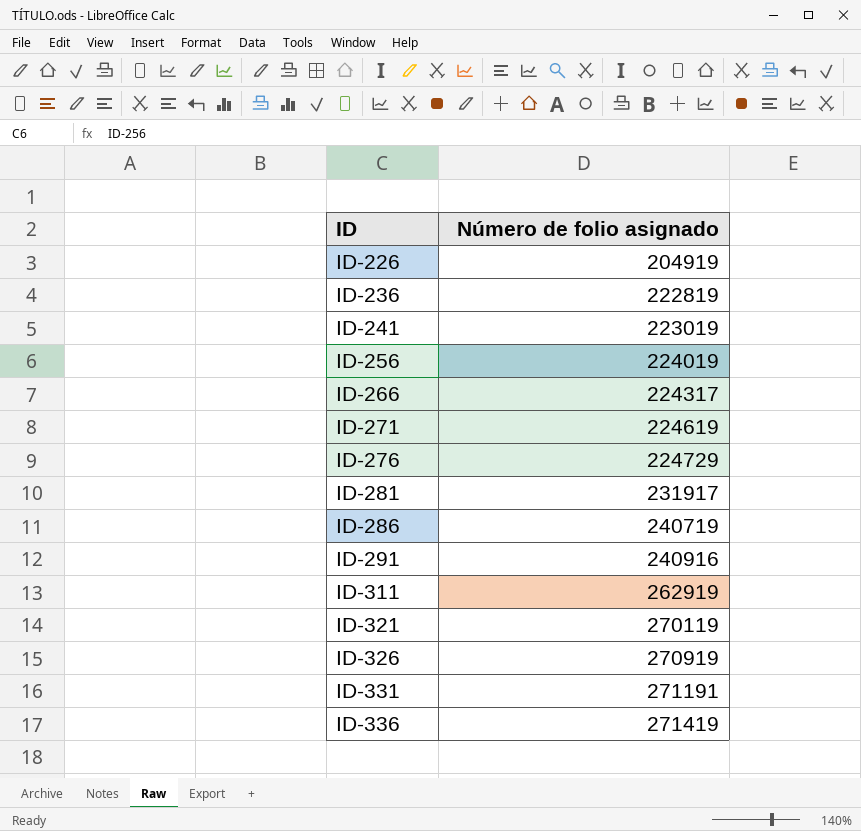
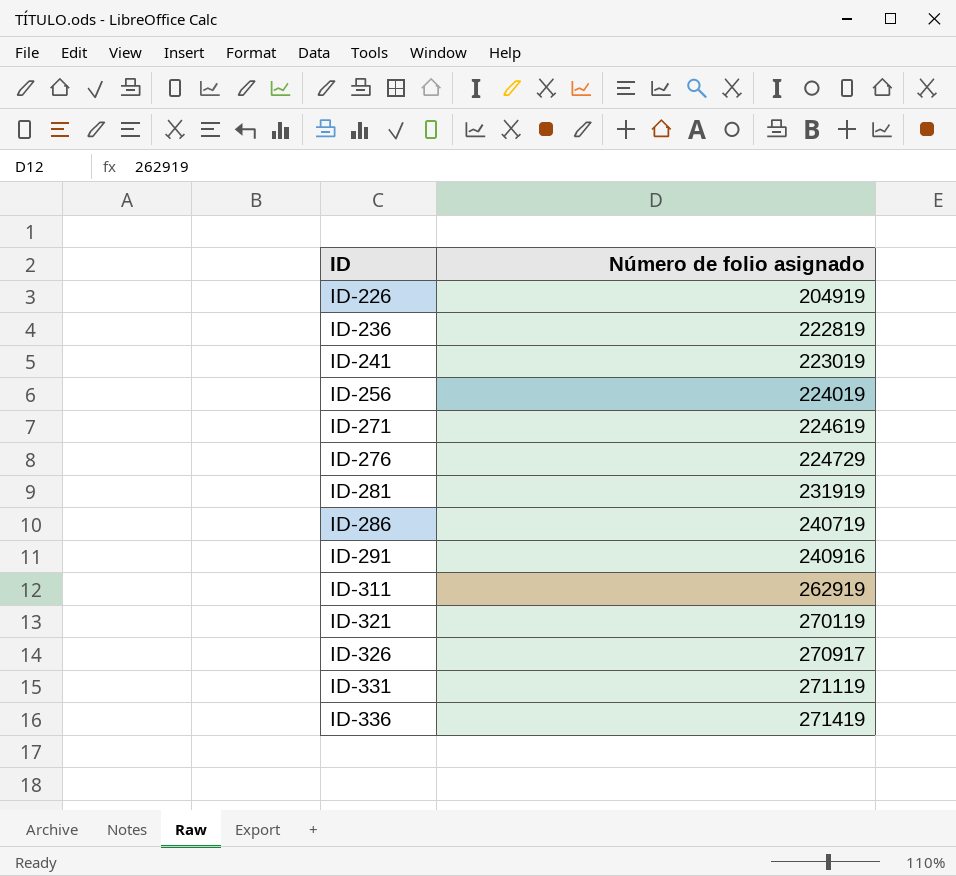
row ID-266: 224317 -> none
ID-281 | Número de folio asignado: 231917 -> 231919
ID-326 | Número de folio asignado: 270919 -> 270917
ID-331 | Número de folio asignado: 271191 -> 271119

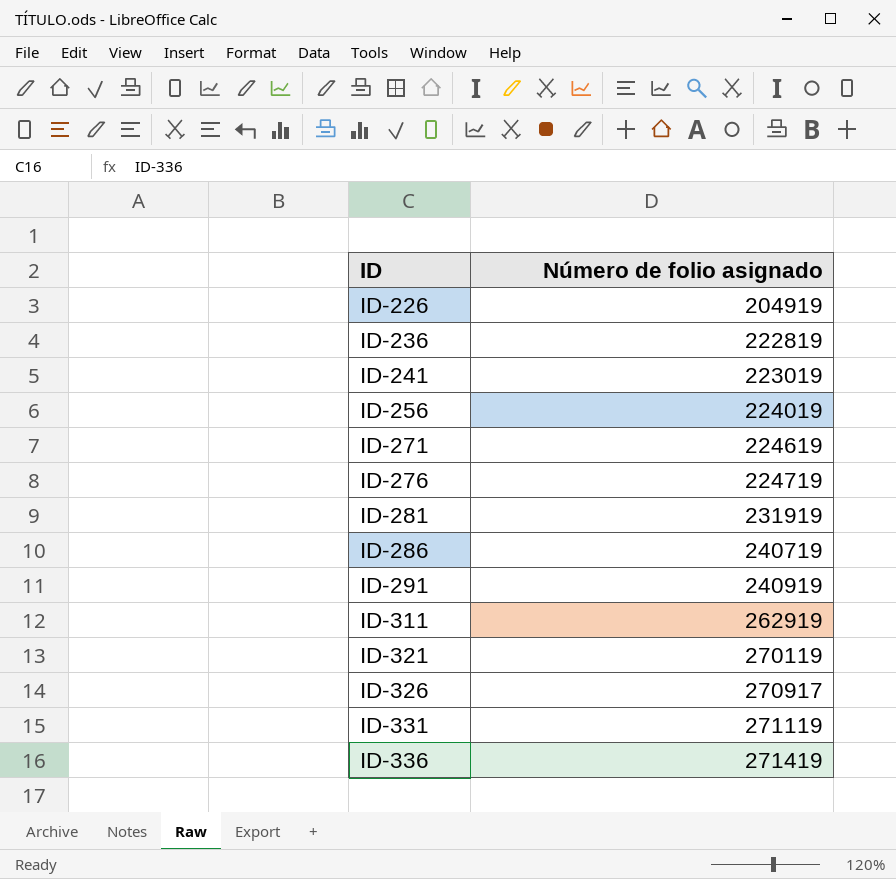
ID-276 | Número de folio asignado: 224729 -> 224719
ID-291 | Número de folio asignado: 240916 -> 240919

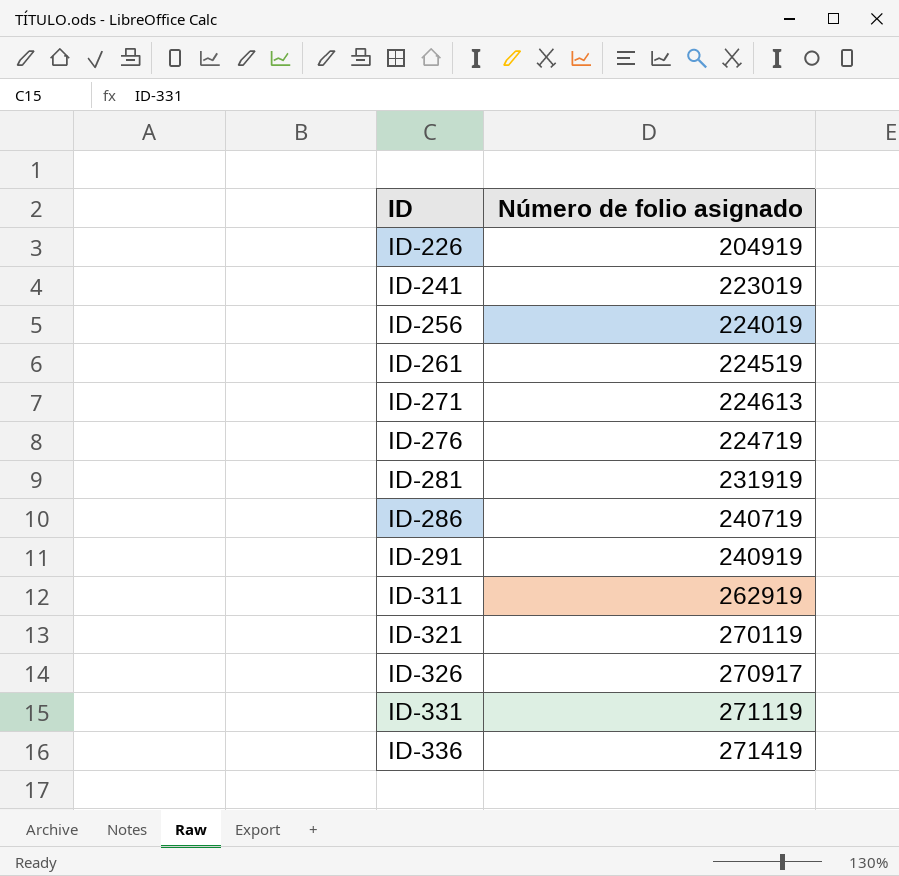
row ID-236: 222819 -> none
row ID-261: none -> 224519
ID-271 | Número de folio asignado: 224619 -> 224613

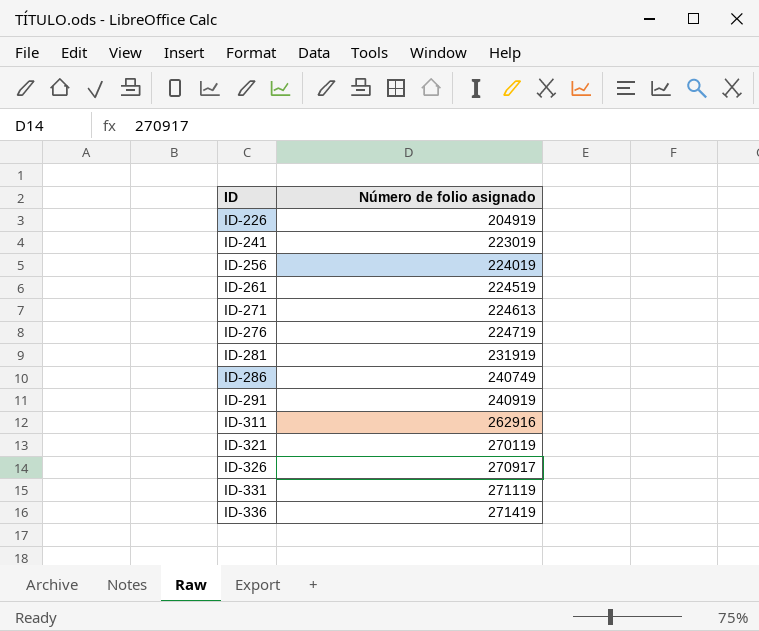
ID-286 | Número de folio asignado: 240719 -> 240749
ID-311 | Número de folio asignado: 262919 -> 262916

